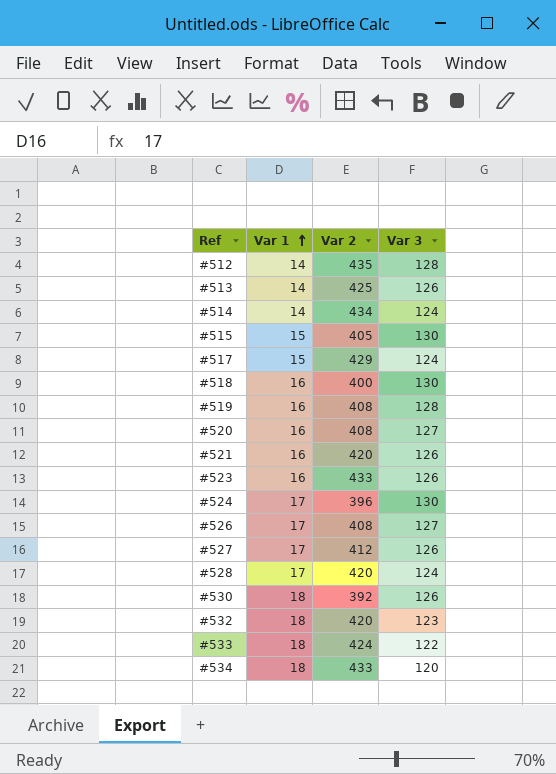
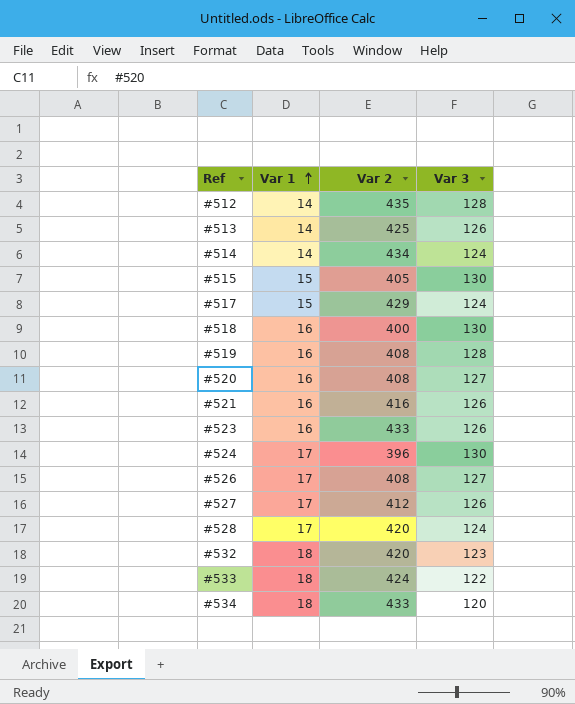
row #530: 18 | 392 | 126 -> none
#521 | Var 2: 420 -> 416

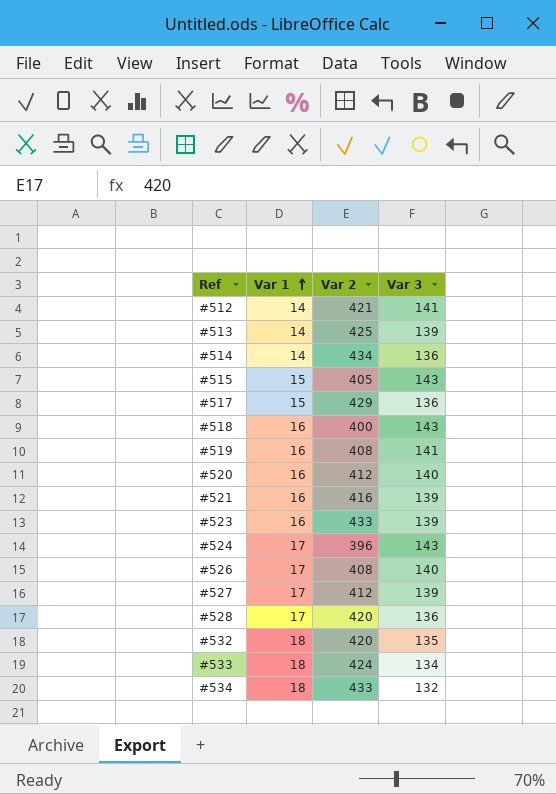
#512 | Var 2: 435 -> 421
#512 | Var 3: 128 -> 141
#513 | Var 3: 126 -> 139
#514 | Var 3: 124 -> 136
#515 | Var 3: 130 -> 143
#517 | Var 3: 124 -> 136
#518 | Var 3: 130 -> 143
#519 | Var 3: 128 -> 141
#520 | Var 2: 408 -> 412
#520 | Var 3: 127 -> 140
#521 | Var 3: 126 -> 139
#523 | Var 3: 126 -> 139
#524 | Var 3: 130 -> 143
#526 | Var 3: 127 -> 140
#527 | Var 3: 126 -> 139
#528 | Var 3: 124 -> 136
#532 | Var 3: 123 -> 135
#533 | Var 3: 122 -> 134
#534 | Var 3: 120 -> 132

